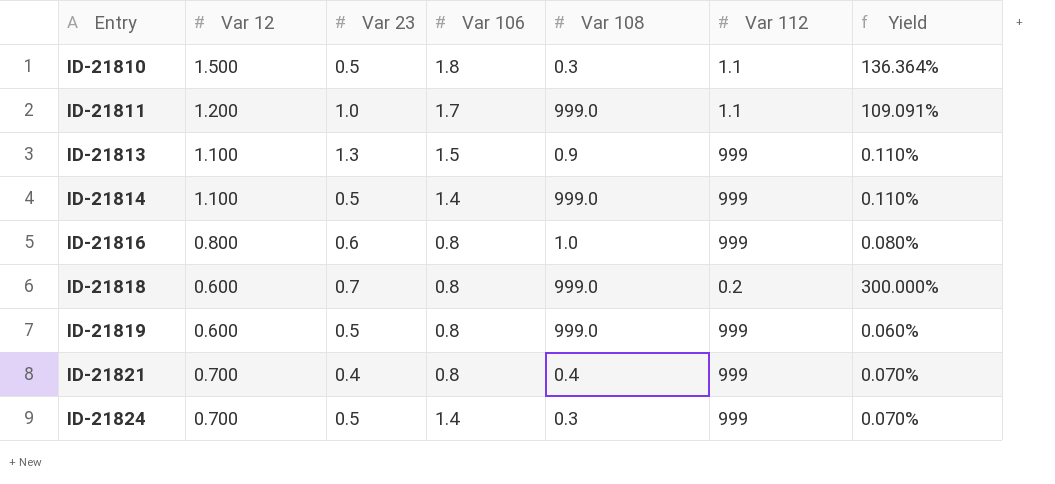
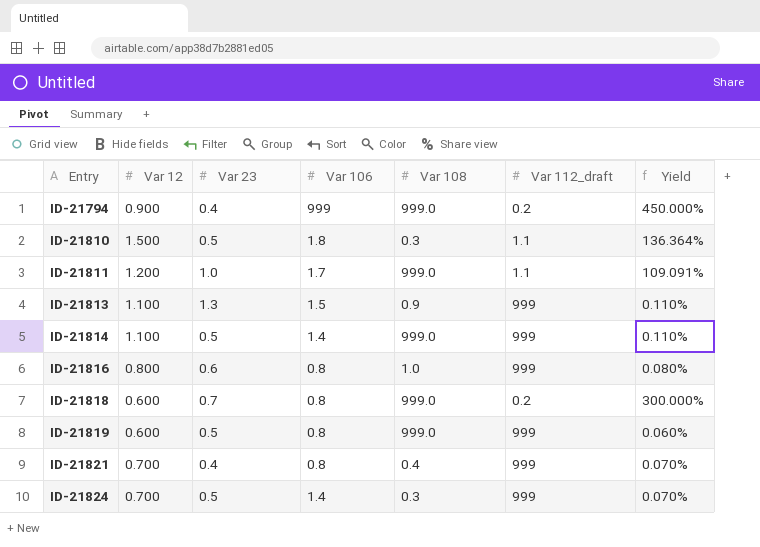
column name: Var 112 -> Var 112_draft
row ID-21794: none -> 0.900 | 0.4 | 999 | 999.0 | 0.2 | 450.000%

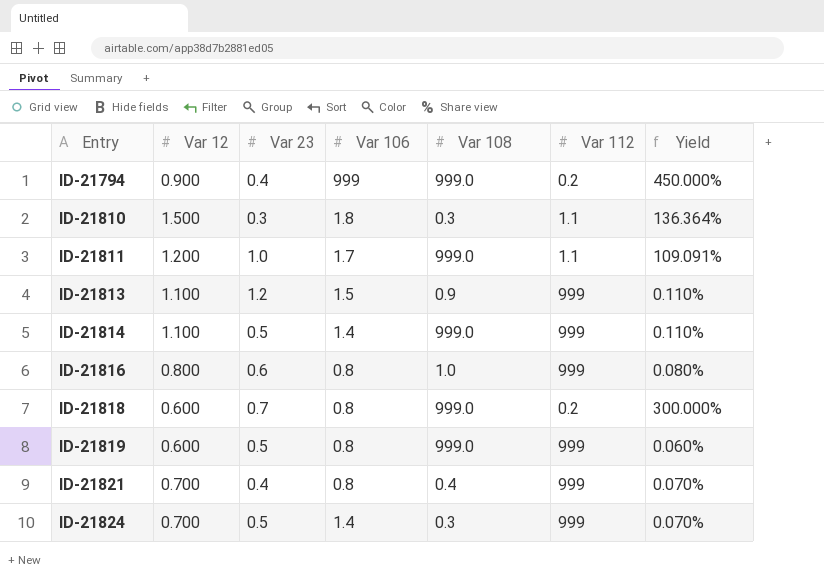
column name: Var 112_draft -> Var 112
ID-21810 | Var 23: 0.5 -> 0.3
ID-21813 | Var 23: 1.3 -> 1.2

